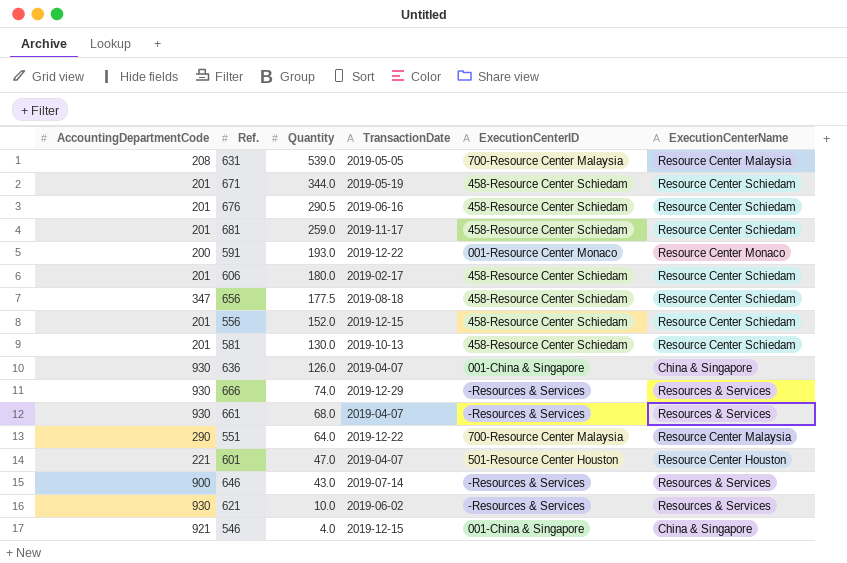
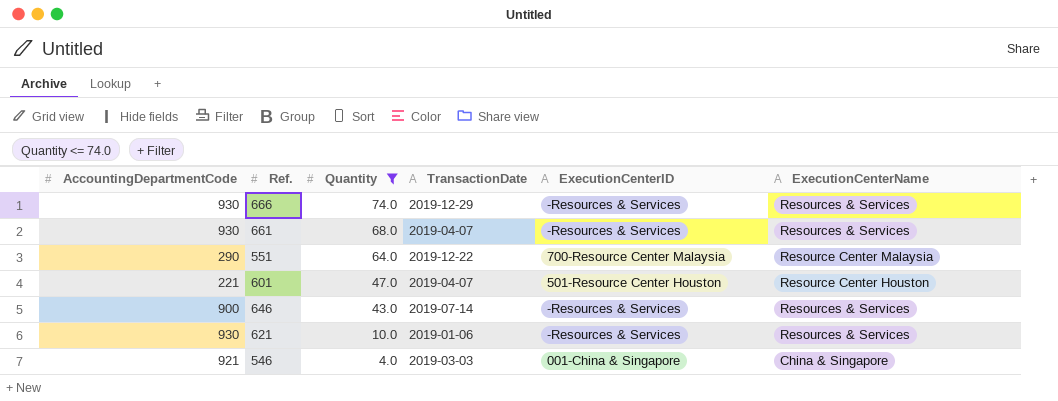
filter: none -> Quantity <= 74.0
621 | TransactionDate: 2019-06-02 -> 2019-01-06
546 | TransactionDate: 2019-12-15 -> 2019-03-03

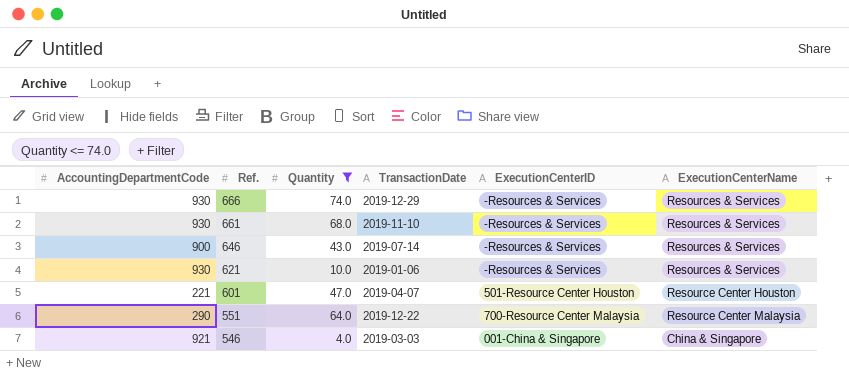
row order: Quantity descending -> Ref. descending
661 | TransactionDate: 2019-04-07 -> 2019-11-10

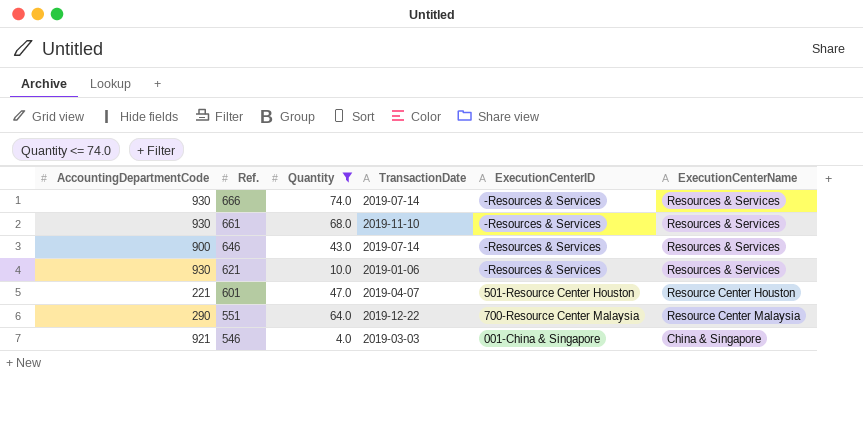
666 | TransactionDate: 2019-12-29 -> 2019-07-14

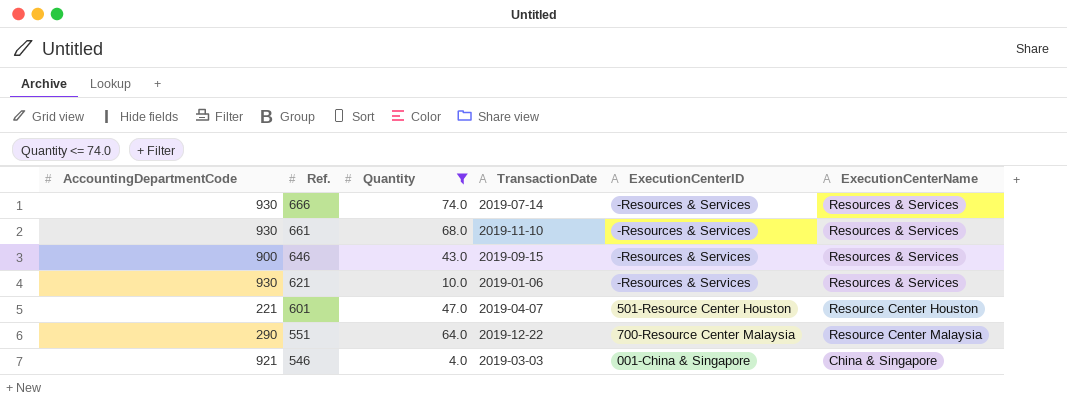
646 | TransactionDate: 2019-07-14 -> 2019-09-15

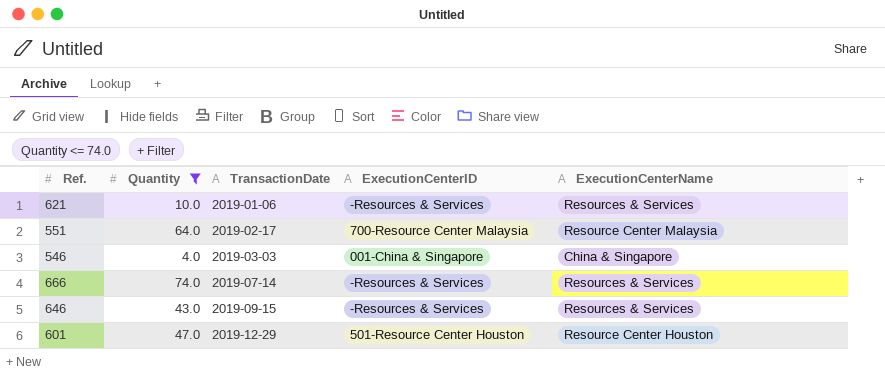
row order: Ref. descending -> TransactionDate ascending
column AccountingDepartmentCode | position: 1 -> none
row 661: 930 | 68.0 | 2019-11-10 | -Resources & Services | Resources & Services -> none
551 | TransactionDate: 2019-12-22 -> 2019-02-17
601 | TransactionDate: 2019-04-07 -> 2019-12-29

